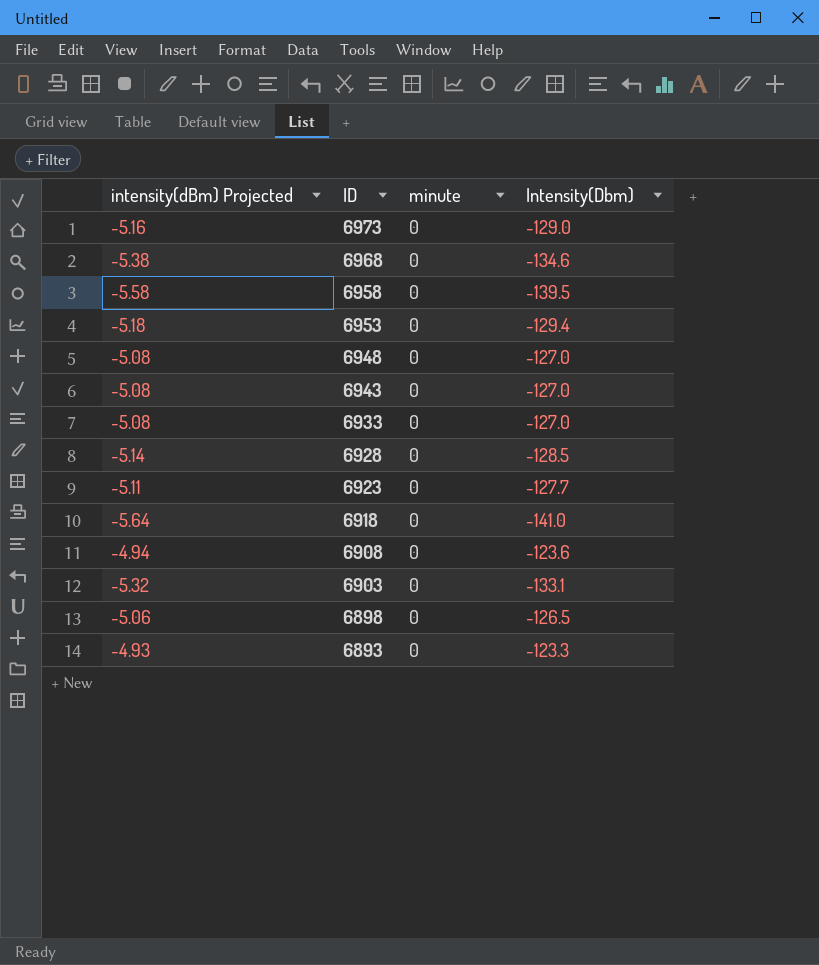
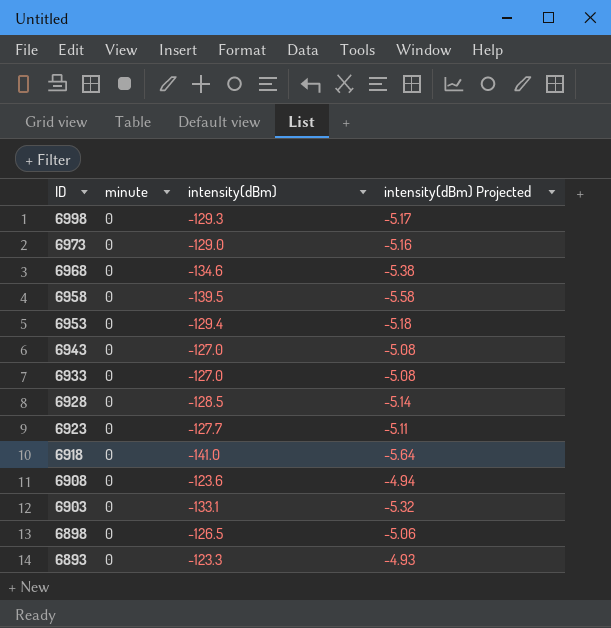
column name: Intensity(Dbm) -> intensity(dBm)
column intensity(dBm) Projected | position: 1 -> 4
row 6948: -5.08 | 0 | -127.0 -> none
row 6998: none -> 0 | -129.3 | -5.17

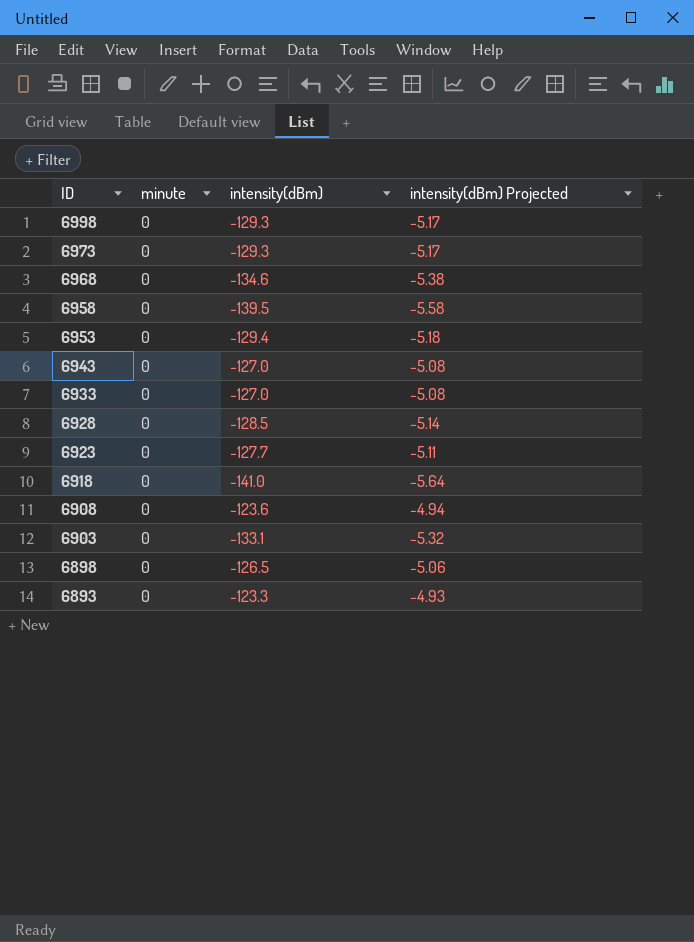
6973 | intensity(dBm): -129.0 -> -129.3
6973 | intensity(dBm) Projected: -5.16 -> -5.17

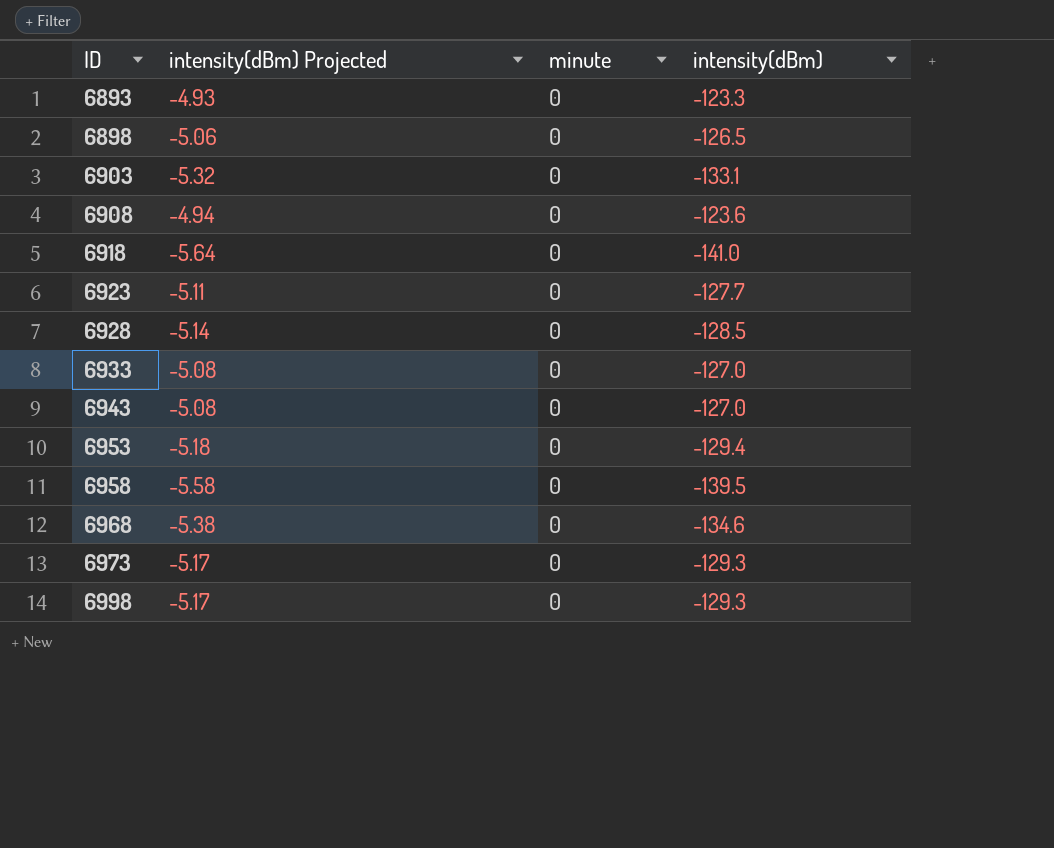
row order: ID descending -> ID ascending
column intensity(dBm) Projected | position: 4 -> 2

